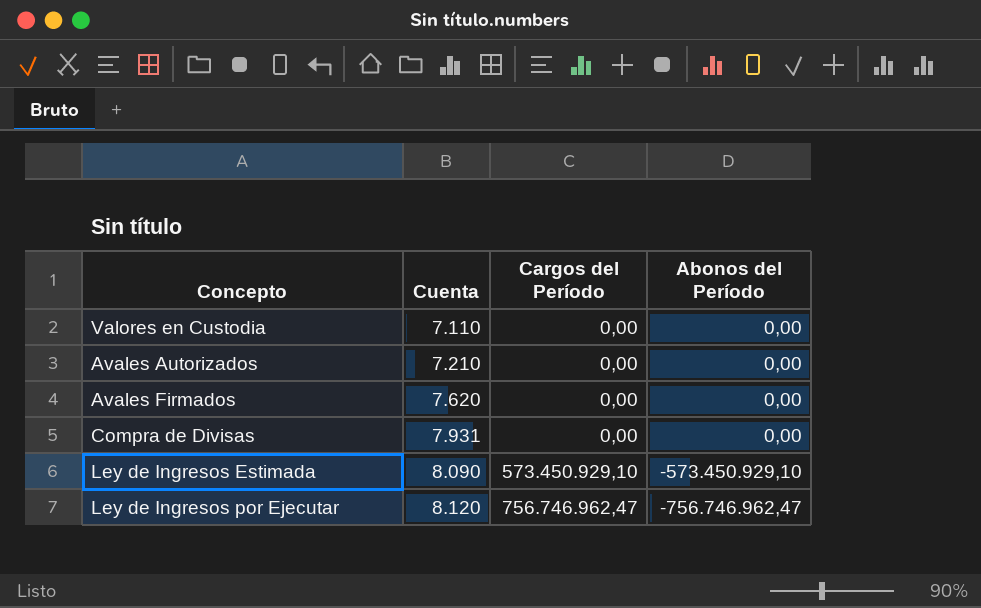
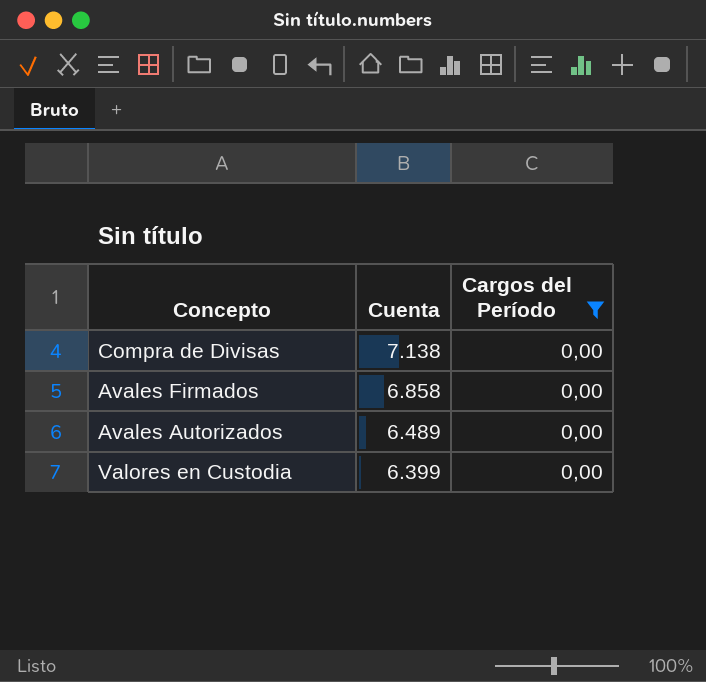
filter: none -> Cargos del Período = 0,00
row order: Cuenta ascending -> Cuenta descending
column Abonos del Período | position: 4 -> none
Compra de Divisas | Cuenta: 7.931 -> 7.138
Avales Firmados | Cuenta: 7.620 -> 6.858
Avales Autorizados | Cuenta: 7.210 -> 6.489
Valores en Custodia | Cuenta: 7.110 -> 6.399

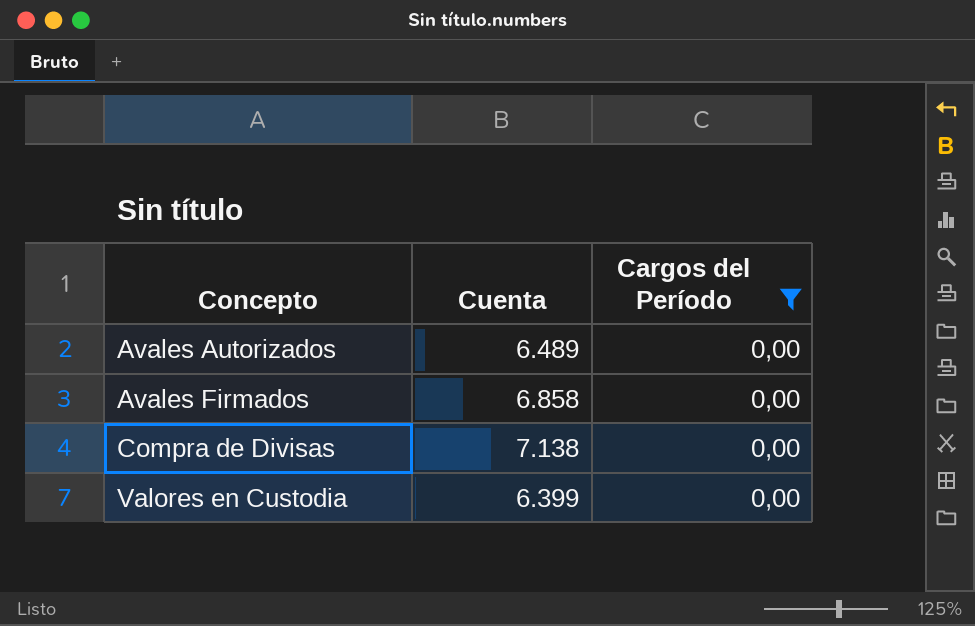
row order: Cuenta descending -> Concepto ascending

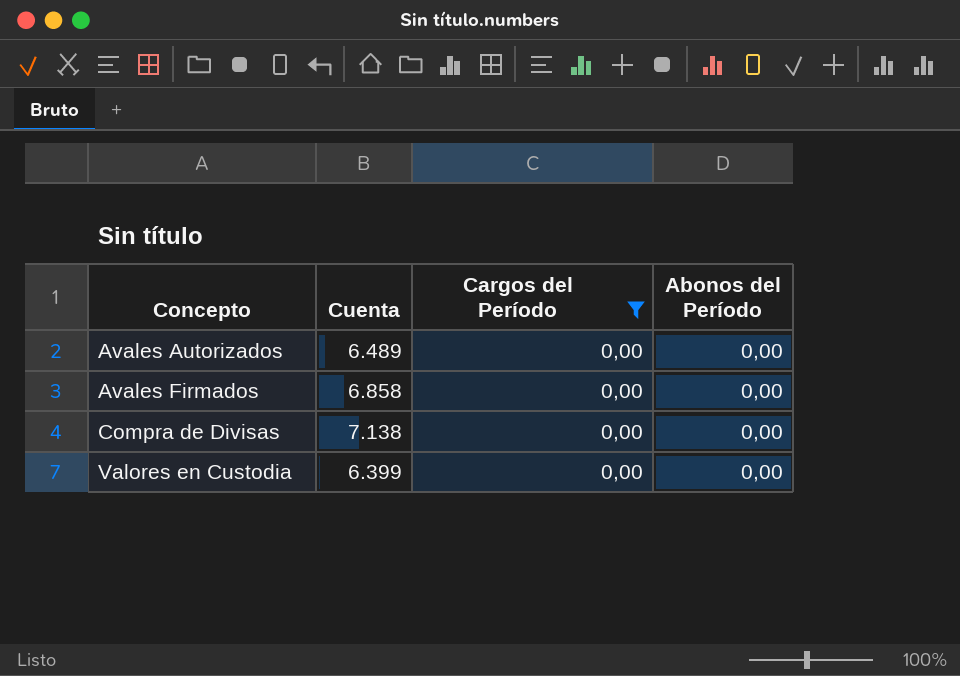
column Abonos del Período | position: none -> 4

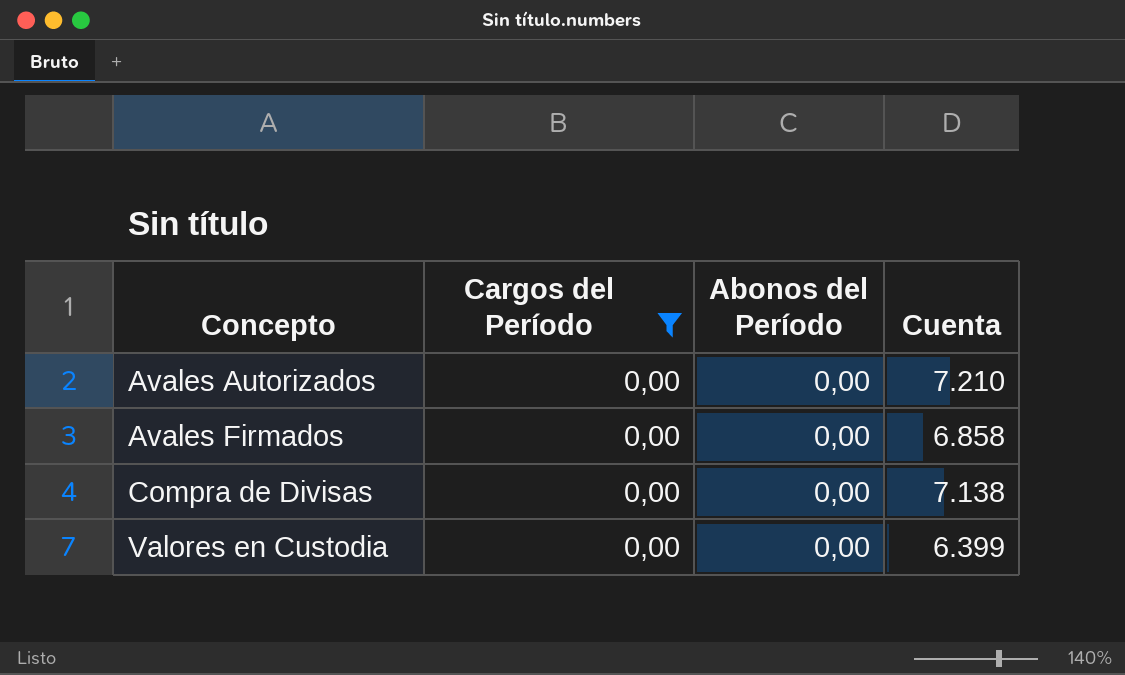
column Cuenta | position: 2 -> 4
Avales Autorizados | Cuenta: 6.489 -> 7.210

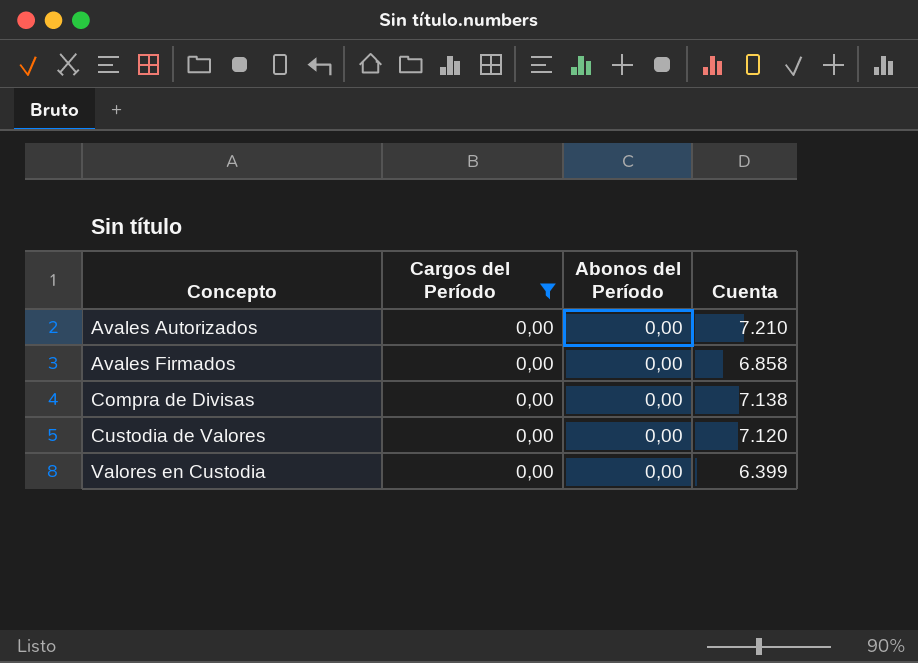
row Custodia de Valores: none -> 0,00 | 0,00 | 7.120

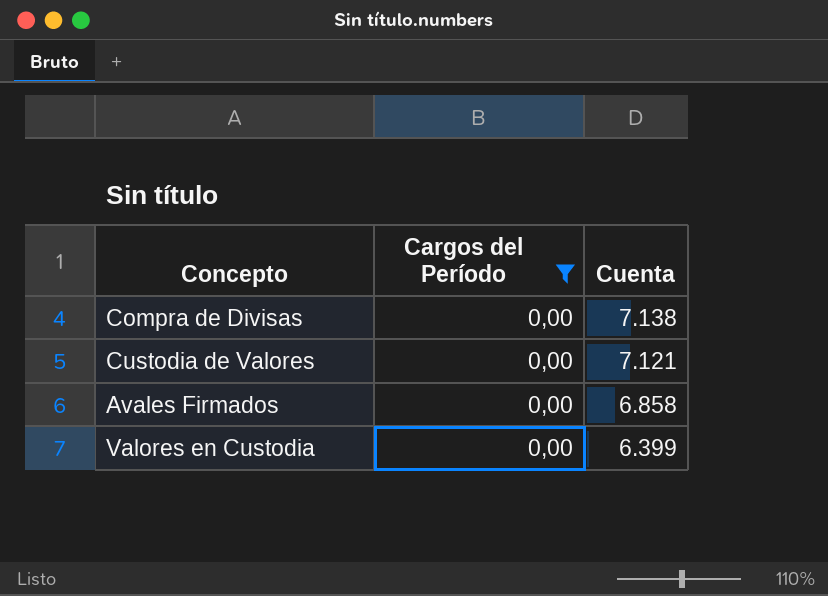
row order: Concepto ascending -> Cuenta descending
column Abonos del Período | position: 3 -> none
row Avales Autorizados: 0,00 | 0,00 | 7.210 -> none
Custodia de Valores | Cuenta: 7.120 -> 7.121

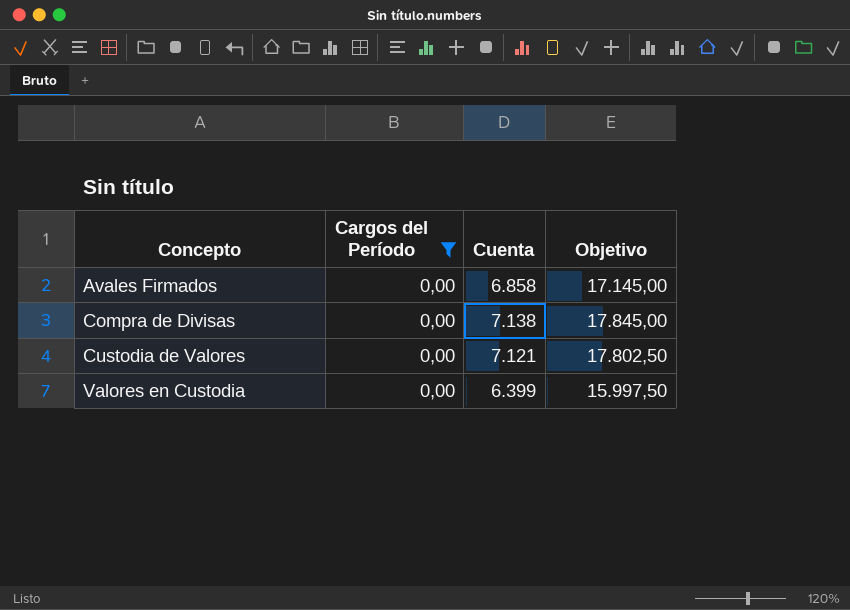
row order: Cuenta descending -> Concepto ascending
column Objetivo | formula: none -> [Cuenta] * 2,5

